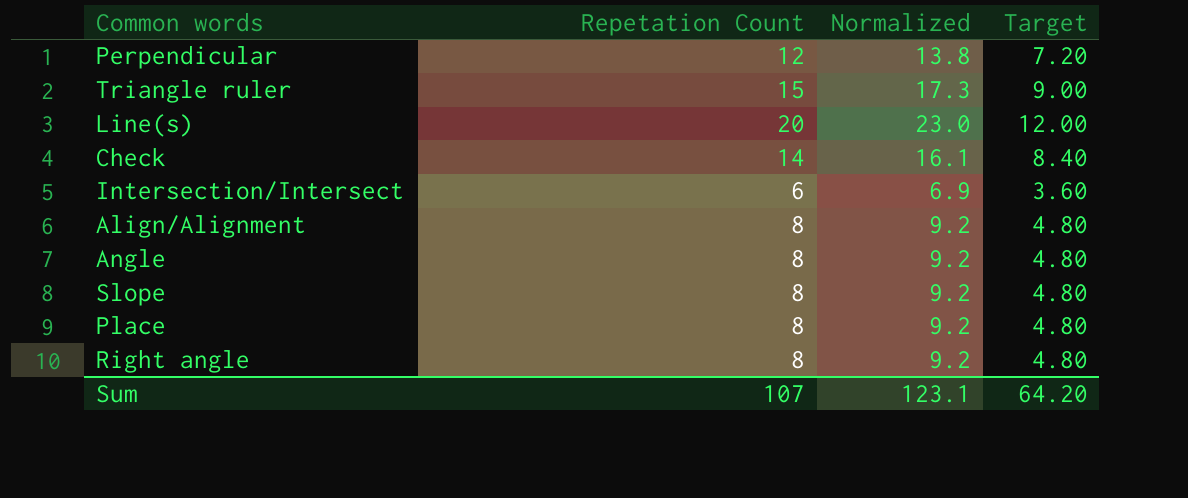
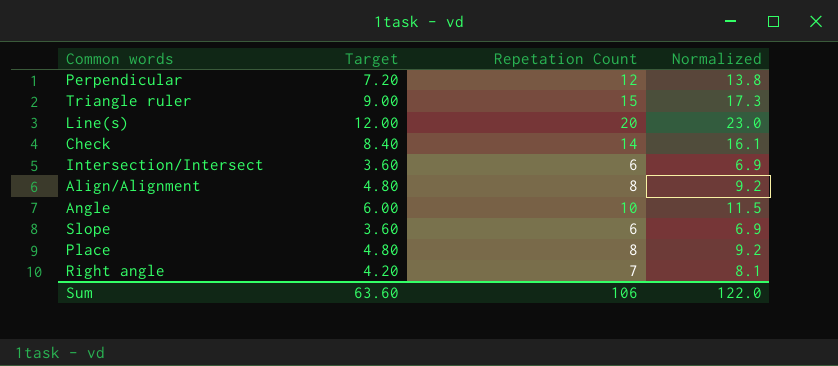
column Target | position: 4 -> 2
Angle | Target: 4.80 -> 6.00
Angle | Repetation Count: 8 -> 10
Angle | Normalized: 9.2 -> 11.5
Slope | Target: 4.80 -> 3.60
Slope | Repetation Count: 8 -> 6
Slope | Normalized: 9.2 -> 6.9
Right angle | Target: 4.80 -> 4.20
Right angle | Repetation Count: 8 -> 7
Right angle | Normalized: 9.2 -> 8.1
Sum | Target: 64.20 -> 63.60
Sum | Repetation Count: 107 -> 106
Sum | Normalized: 123.1 -> 122.0

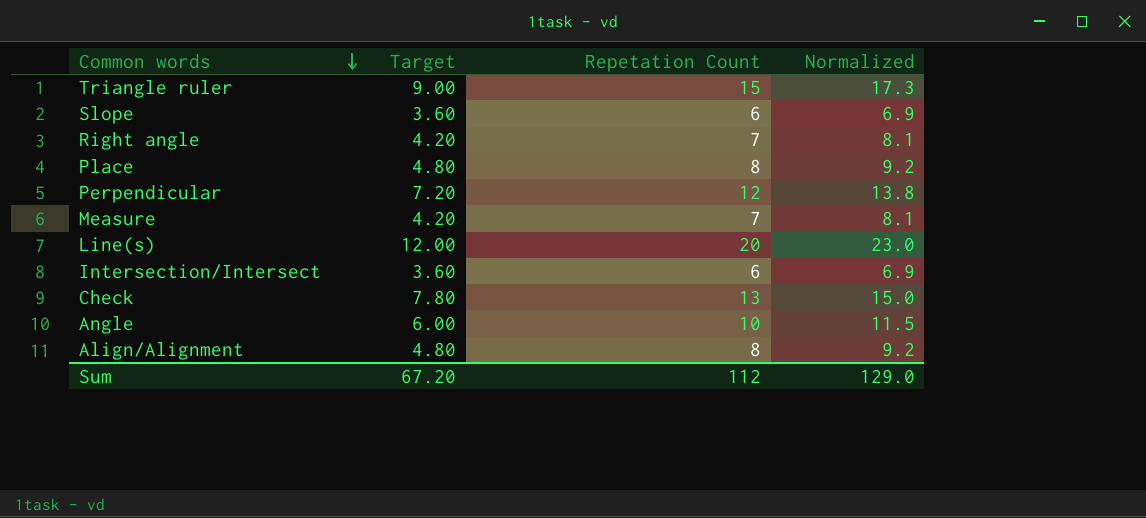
row order: none -> Common words descending
row Measure: none -> 4.20 | 7 | 8.1
Check | Target: 8.40 -> 7.80
Check | Repetation Count: 14 -> 13
Check | Normalized: 16.1 -> 15.0
Sum | Target: 63.60 -> 67.20
Sum | Repetation Count: 106 -> 112
Sum | Normalized: 122.0 -> 129.0

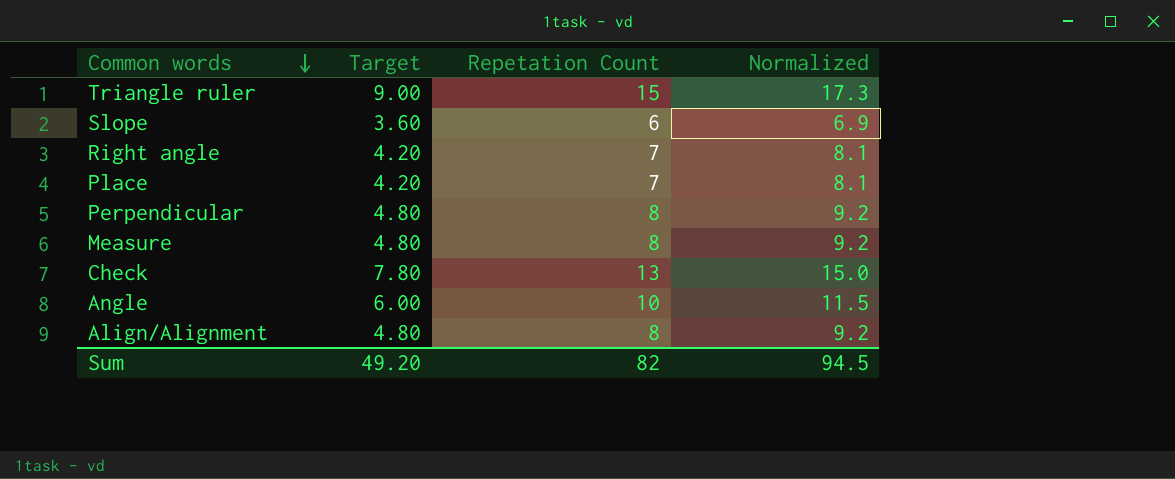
row Line(s): 12.00 | 20 | 23.0 -> none
row Intersection/Intersect: 3.60 | 6 | 6.9 -> none
Place | Target: 4.80 -> 4.20
Place | Repetation Count: 8 -> 7
Place | Normalized: 9.2 -> 8.1
Perpendicular | Target: 7.20 -> 4.80
Perpendicular | Repetation Count: 12 -> 8
Perpendicular | Normalized: 13.8 -> 9.2
Measure | Target: 4.20 -> 4.80
Measure | Repetation Count: 7 -> 8
Measure | Normalized: 8.1 -> 9.2
Sum | Target: 67.20 -> 49.20
Sum | Repetation Count: 112 -> 82
Sum | Normalized: 129.0 -> 94.5

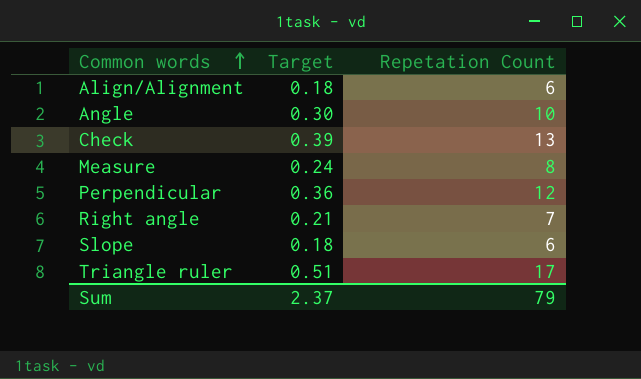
row order: Common words descending -> Common words ascending
column Normalized | formula: [Repetation Count] * 1.15 -> none
column Target | formula: [Repetation Count] * 0.6 -> [Repetation Count] * 0.03
row Place: 4.20 | 7 | 8.1 -> none
Align/Alignment | Repetation Count: 8 -> 6
Perpendicular | Repetation Count: 8 -> 12
Triangle ruler | Repetation Count: 15 -> 17
Sum | Target: 49.20 -> 2.37
Sum | Repetation Count: 82 -> 79

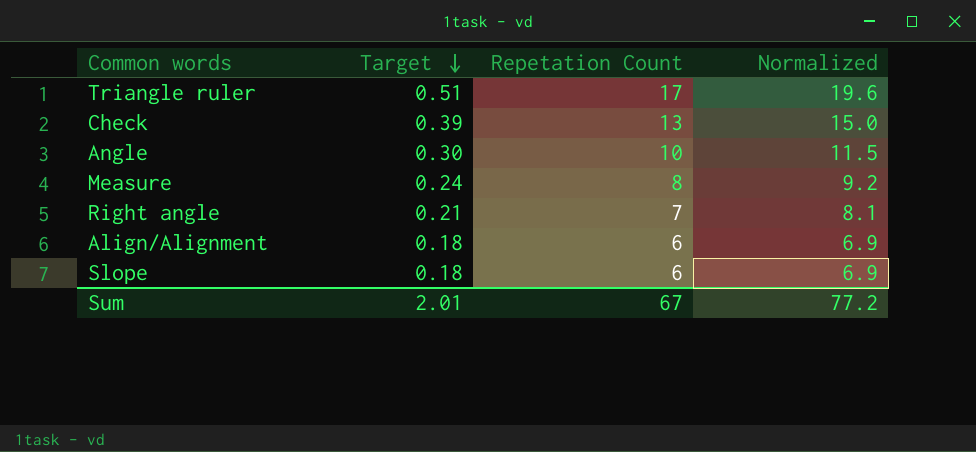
row order: Common words ascending -> Target descending
column Normalized | formula: none -> [Repetation Count] * 1.15
row Perpendicular: 0.36 | 12 -> none
Sum | Target: 2.37 -> 2.01
Sum | Repetation Count: 79 -> 67

